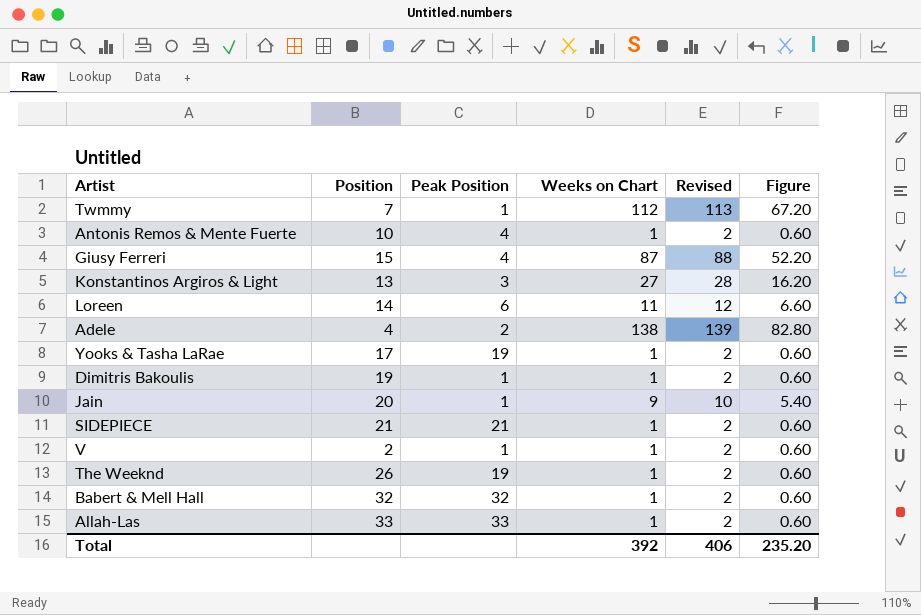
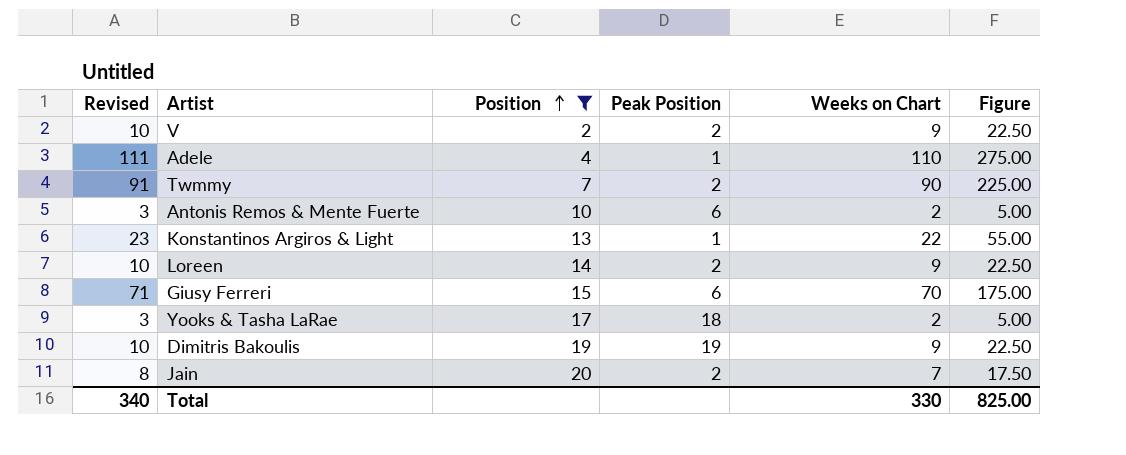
filter: none -> Position <= 20
row order: none -> Position ascending
column Revised | position: 5 -> 1
column Figure | formula: [Weeks on Chart] * 0.6 -> [Weeks on Chart] * 2.5
V | Revised: 2 -> 10
V | Peak Position: 1 -> 2
V | Weeks on Chart: 1 -> 9
Adele | Revised: 139 -> 111
Adele | Peak Position: 2 -> 1
Adele | Weeks on Chart: 138 -> 110
Twmmy | Revised: 113 -> 91
Twmmy | Peak Position: 1 -> 2
Twmmy | Weeks on Chart: 112 -> 90
Antonis Remos & Mente Fuerte | Revised: 2 -> 3
Antonis Remos & Mente Fuerte | Peak Position: 4 -> 6
Antonis Remos & Mente Fuerte | Weeks on Chart: 1 -> 2
Konstantinos Argiros & Light | Revised: 28 -> 23
Konstantinos Argiros & Light | Peak Position: 3 -> 1
Konstantinos Argiros & Light | Weeks on Chart: 27 -> 22
Loreen | Revised: 12 -> 10
Loreen | Peak Position: 6 -> 2
Loreen | Weeks on Chart: 11 -> 9
Giusy Ferreri | Revised: 88 -> 71
Giusy Ferreri | Peak Position: 4 -> 6
Giusy Ferreri | Weeks on Chart: 87 -> 70
Yooks & Tasha LaRae | Revised: 2 -> 3
Yooks & Tasha LaRae | Peak Position: 19 -> 18
Yooks & Tasha LaRae | Weeks on Chart: 1 -> 2
Dimitris Bakoulis | Revised: 2 -> 10
Dimitris Bakoulis | Peak Position: 1 -> 19
Dimitris Bakoulis | Weeks on Chart: 1 -> 9
Jain | Revised: 10 -> 8
Jain | Peak Position: 1 -> 2
Jain | Weeks on Chart: 9 -> 7
Total | Revised: 406 -> 340
Total | Weeks on Chart: 392 -> 330
Total | Figure: 235.20 -> 825.00

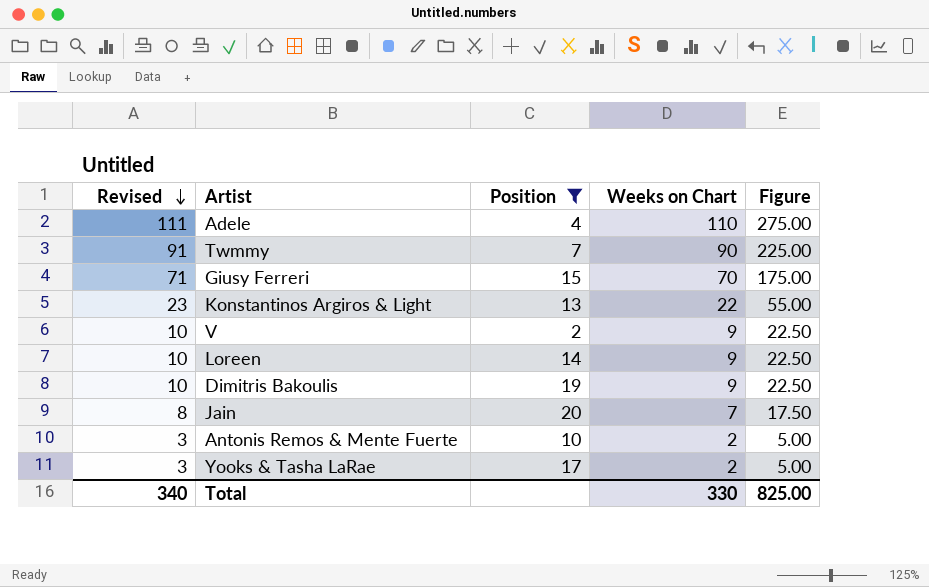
row order: Position ascending -> Revised descending
column Peak Position | position: 4 -> none

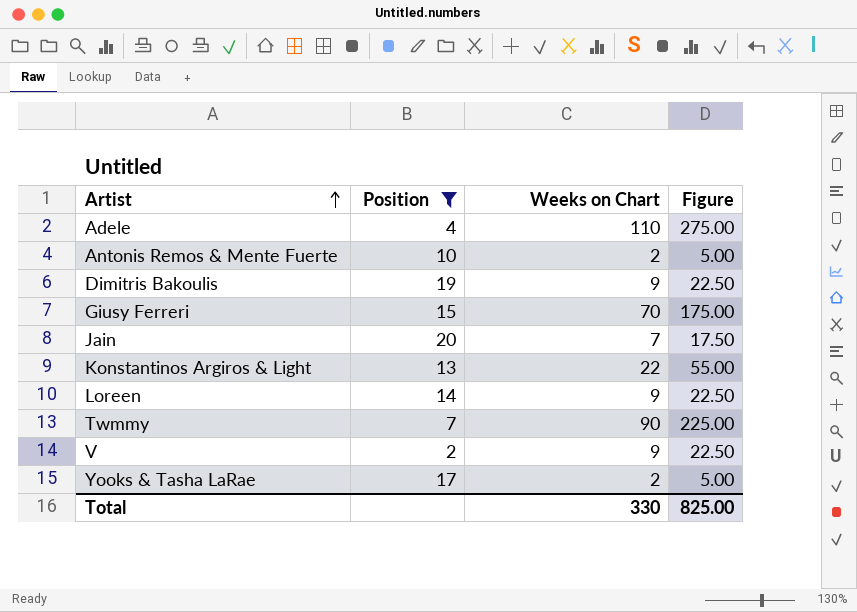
row order: Revised descending -> Artist ascending
column Revised | formula: [Weeks on Chart] + 1 -> none

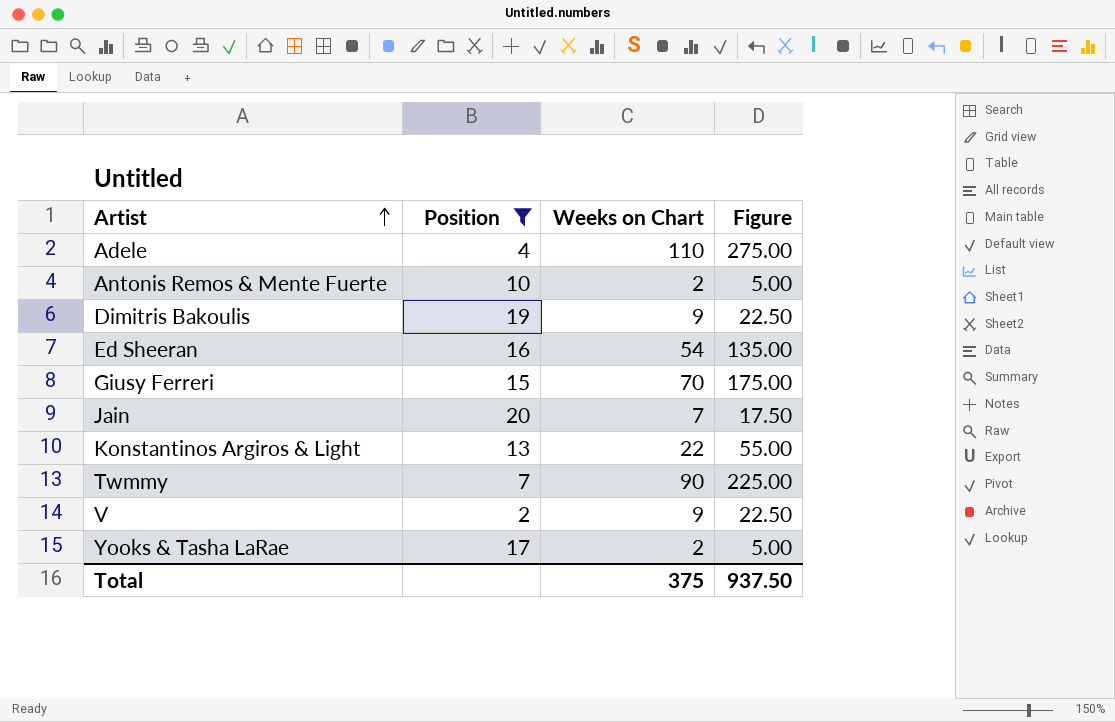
row Loreen: 14 | 9 | 22.50 -> none
row Ed Sheeran: none -> 16 | 54 | 135.00
Total | Weeks on Chart: 330 -> 375
Total | Figure: 825.00 -> 937.50

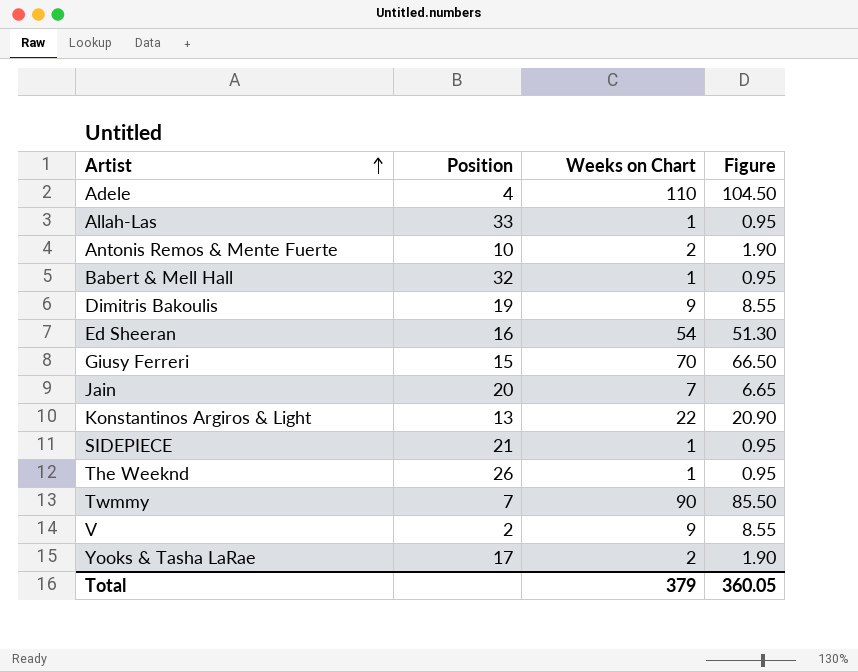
filter: Position <= 20 -> none
column Figure | formula: [Weeks on Chart] * 2.5 -> [Weeks on Chart] * 0.95
Total | Weeks on Chart: 375 -> 379
Total | Figure: 937.50 -> 360.05

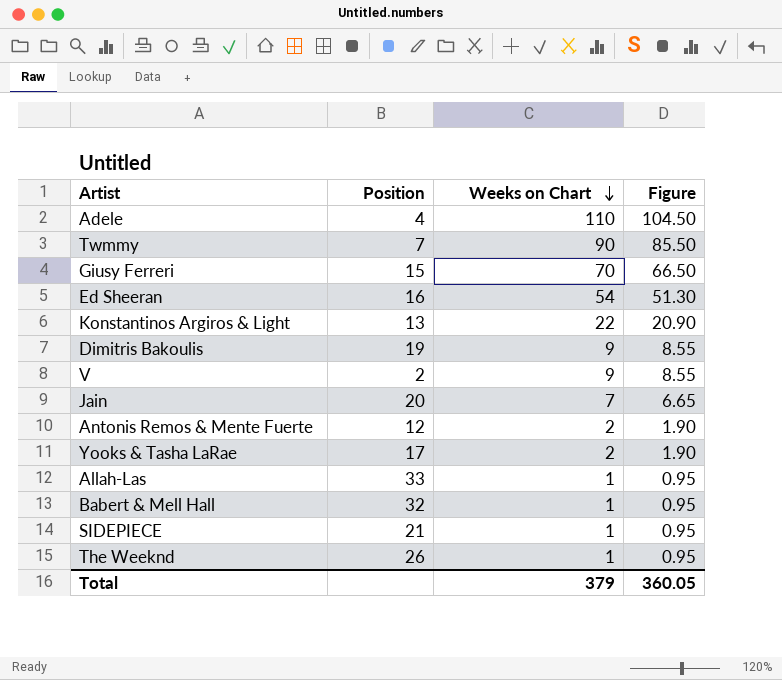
row order: Artist ascending -> Weeks on Chart descending
Antonis Remos & Mente Fuerte | Position: 10 -> 12

